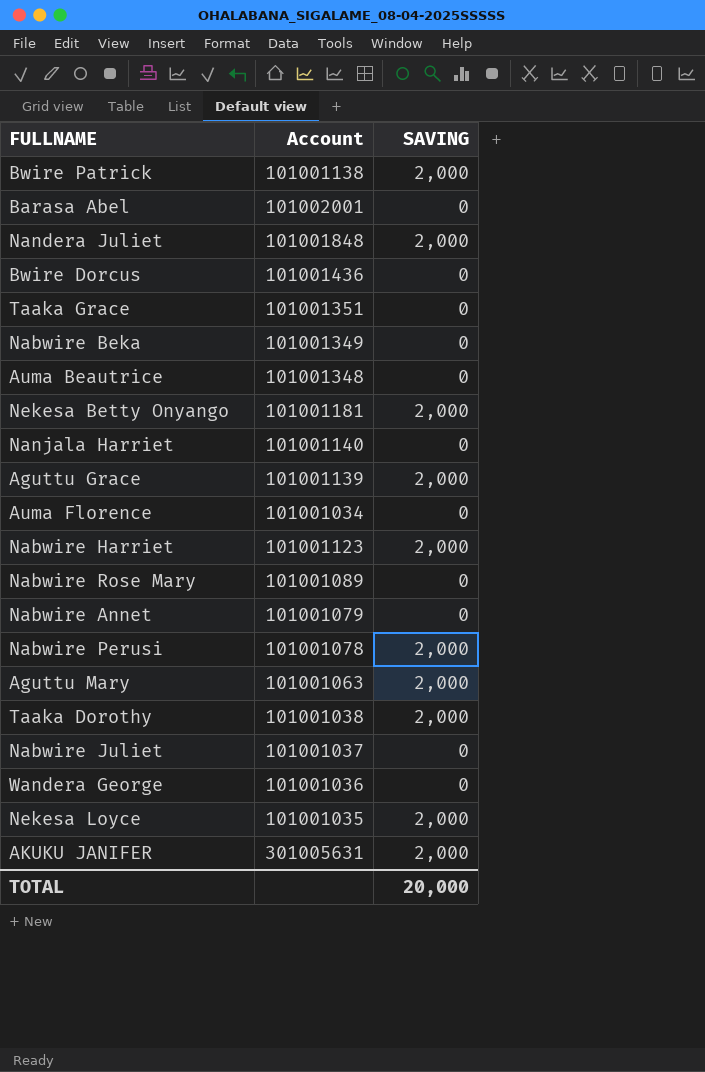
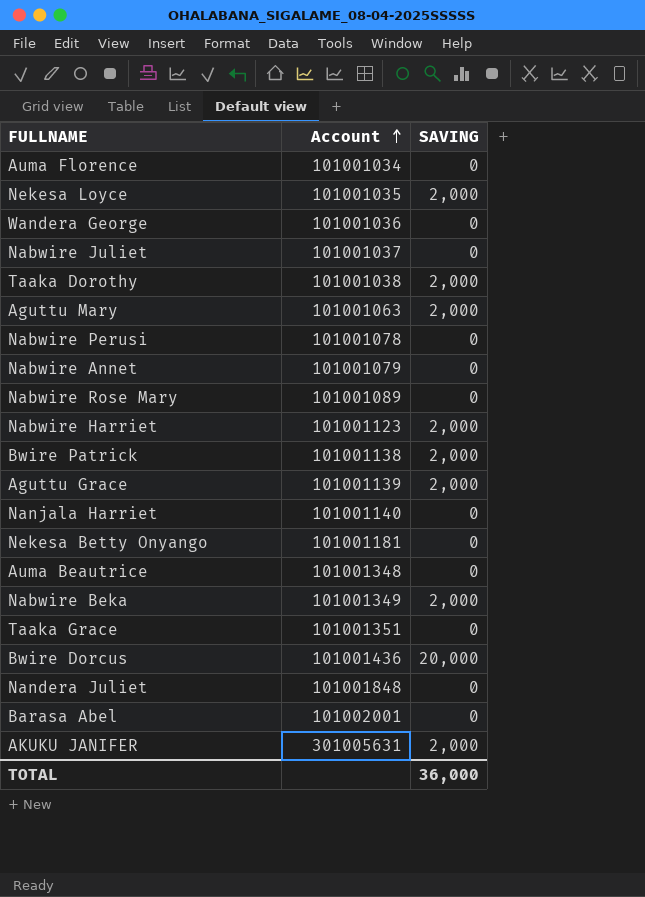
row order: none -> Account ascending
Nabwire Perusi | SAVING: 2,000 -> 0
Nekesa Betty Onyango | SAVING: 2,000 -> 0
Nabwire Beka | SAVING: 0 -> 2,000
Bwire Dorcus | SAVING: 0 -> 20,000
Nandera Juliet | SAVING: 2,000 -> 0
TOTAL | SAVING: 20,000 -> 36,000

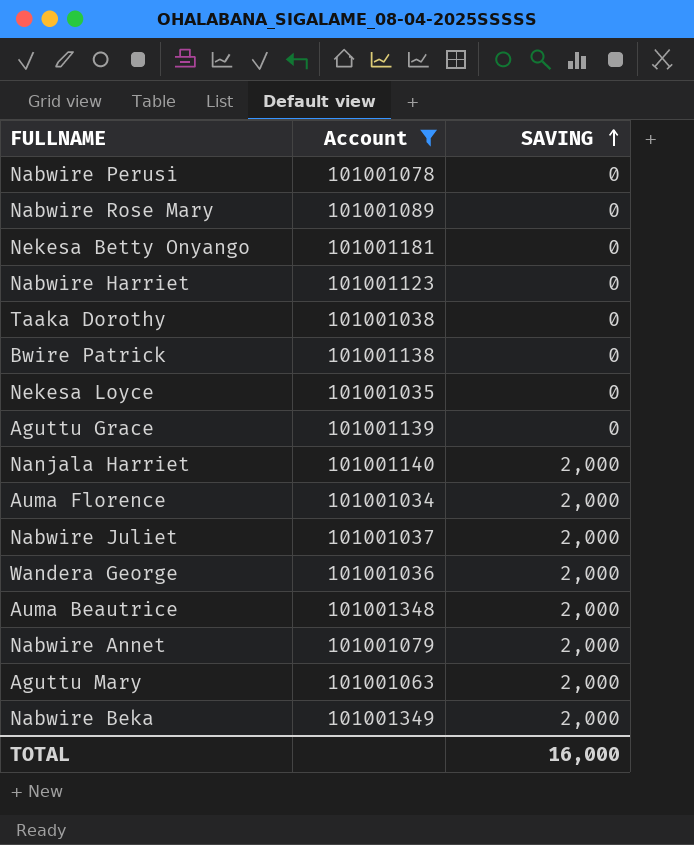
filter: none -> Account <= 101001349
row order: Account ascending -> SAVING ascending
Nabwire Harriet | SAVING: 2,000 -> 0
Taaka Dorothy | SAVING: 2,000 -> 0
Bwire Patrick | SAVING: 2,000 -> 0
Nekesa Loyce | SAVING: 2,000 -> 0
Aguttu Grace | SAVING: 2,000 -> 0
Nanjala Harriet | SAVING: 0 -> 2,000
Auma Florence | SAVING: 0 -> 2,000
Nabwire Juliet | SAVING: 0 -> 2,000
Wandera George | SAVING: 0 -> 2,000
Auma Beautrice | SAVING: 0 -> 2,000
Nabwire Annet | SAVING: 0 -> 2,000
TOTAL | SAVING: 36,000 -> 16,000

